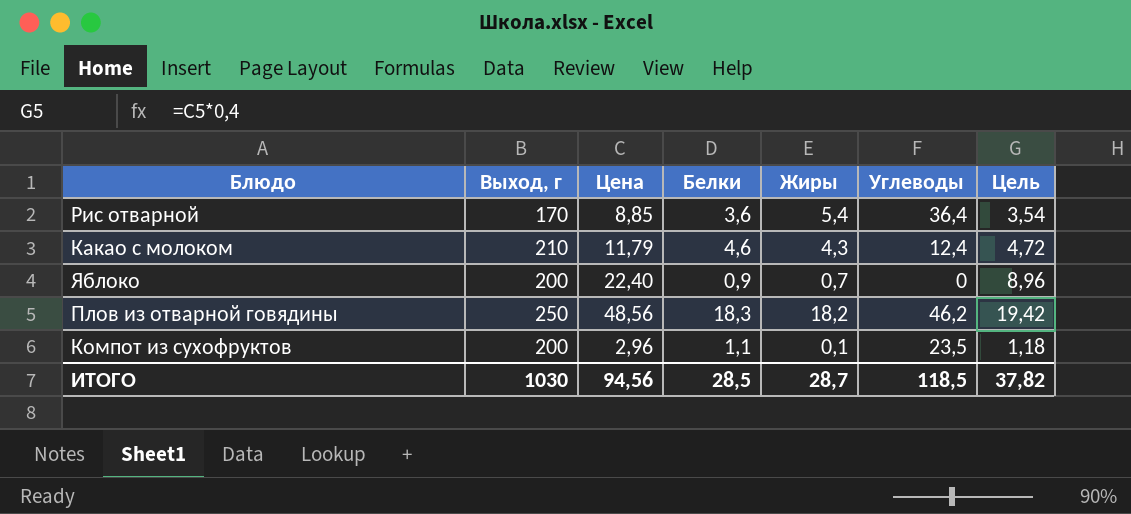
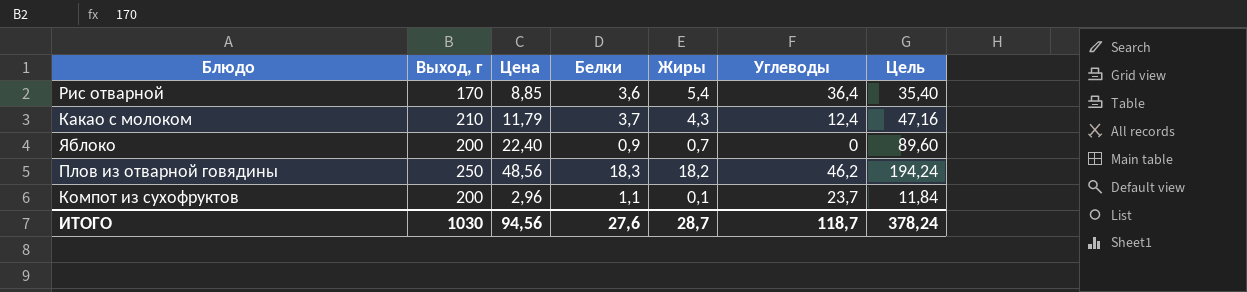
column Цель | formula: [Цена] * 0,4 -> [Цена] * 4
Какао с молоком | Белки: 4,6 -> 3,7
Компот из сухофруктов | Углеводы: 23,5 -> 23,7
ИТОГО | Белки: 28,5 -> 27,6
ИТОГО | Углеводы: 118,5 -> 118,7
ИТОГО | Цель: 37,82 -> 378,24

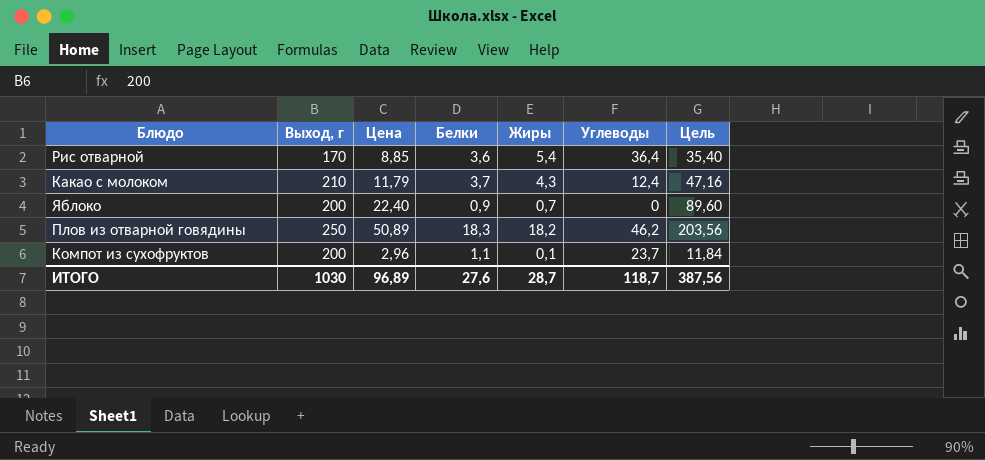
Плов из отварной говядины | Цена: 48,56 -> 50,89
Плов из отварной говядины | Цель: 194,24 -> 203,56
ИТОГО | Цена: 94,56 -> 96,89
ИТОГО | Цель: 378,24 -> 387,56

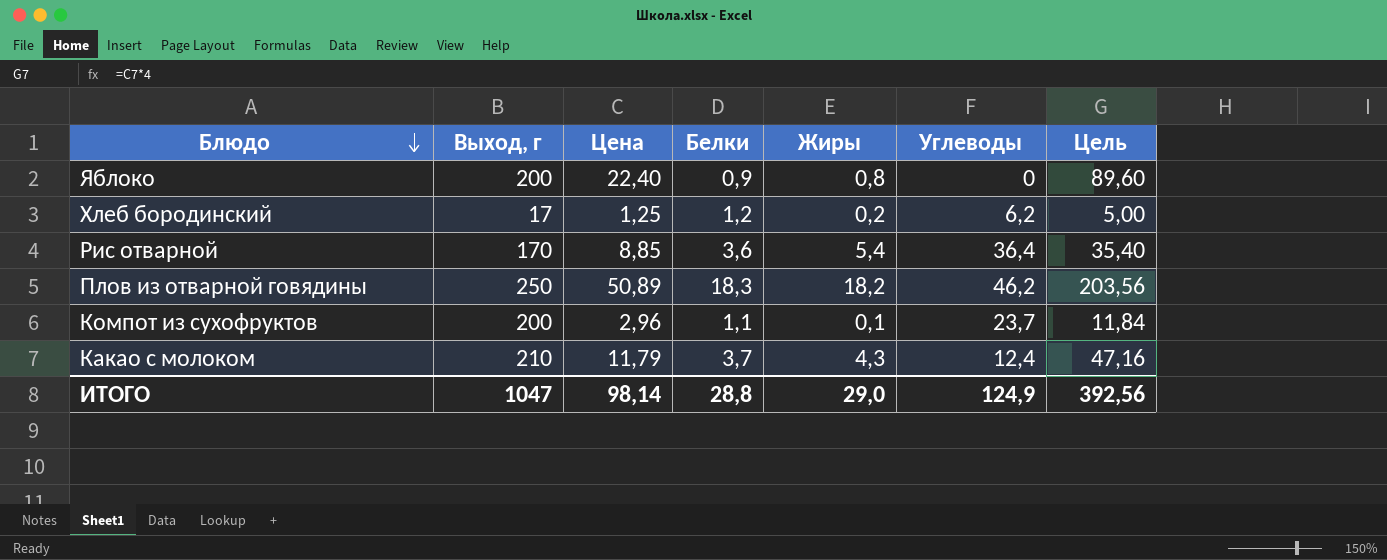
row order: none -> Блюдо descending
Яблоко | Жиры: 0,7 -> 0,8
row Хлеб бородинский: none -> 17 | 1,25 | 1,2 | 0,2 | 6,2 | 5,00
ИТОГО | Выход, г: 1030 -> 1047
ИТОГО | Цена: 96,89 -> 98,14
ИТОГО | Белки: 27,6 -> 28,8
ИТОГО | Жиры: 28,7 -> 29,0
ИТОГО | Углеводы: 118,7 -> 124,9
ИТОГО | Цель: 387,56 -> 392,56

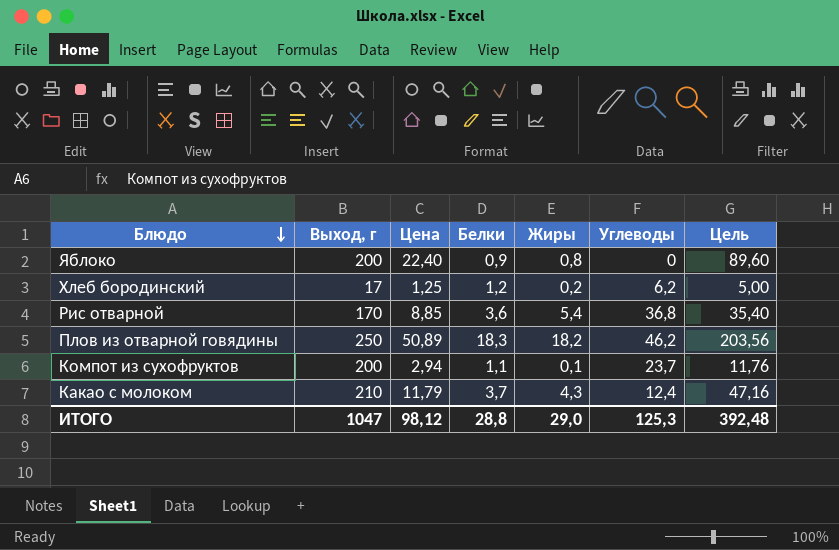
Рис отварной | Углеводы: 36,4 -> 36,8
Компот из сухофруктов | Цена: 2,96 -> 2,94
Компот из сухофруктов | Цель: 11,84 -> 11,76
ИТОГО | Цена: 98,14 -> 98,12
ИТОГО | Углеводы: 124,9 -> 125,3
ИТОГО | Цель: 392,56 -> 392,48

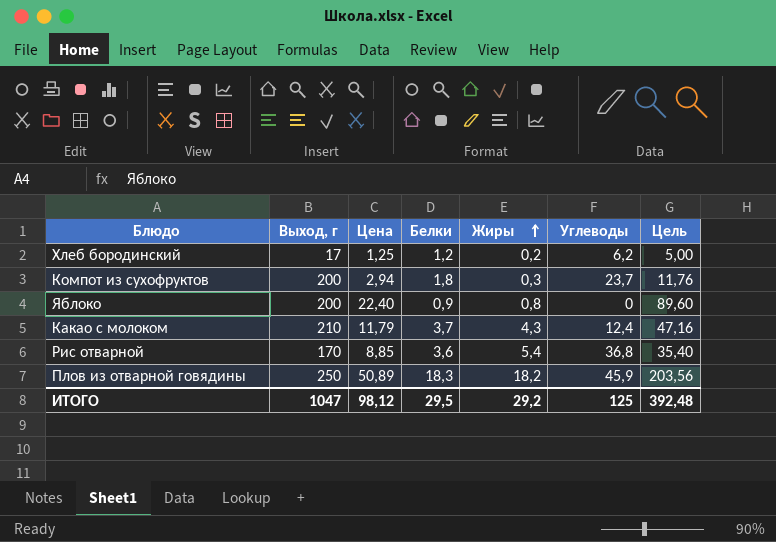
row order: Блюдо descending -> Жиры ascending
Компот из сухофруктов | Белки: 1,1 -> 1,8
Компот из сухофруктов | Жиры: 0,1 -> 0,3
Плов из отварной говядины | Углеводы: 46,2 -> 45,9
ИТОГО | Белки: 28,8 -> 29,5
ИТОГО | Жиры: 29,0 -> 29,2
ИТОГО | Углеводы: 125,3 -> 125

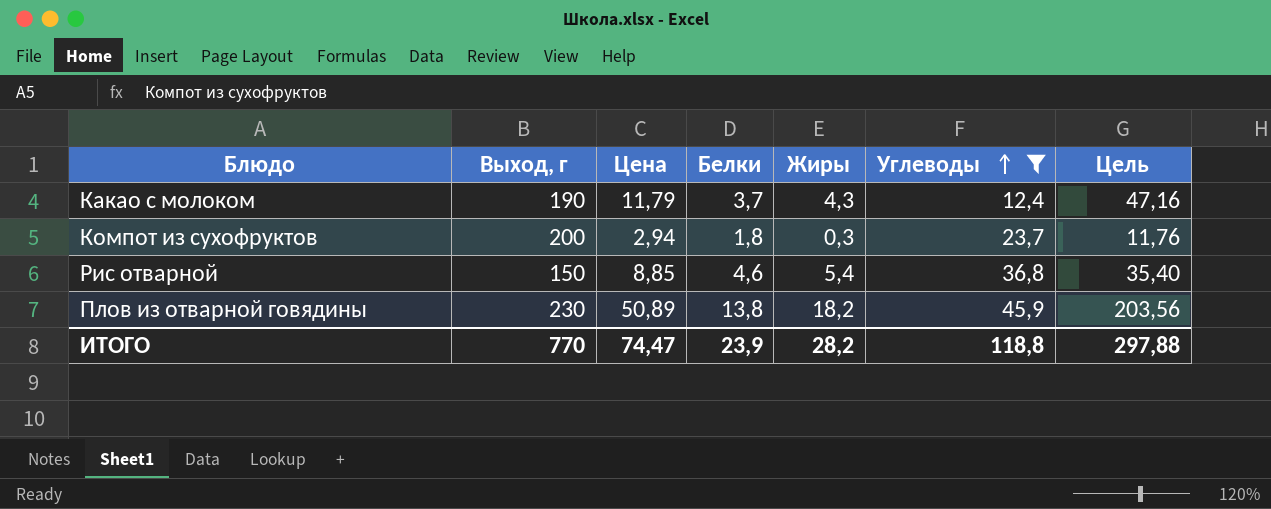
filter: none -> Углеводы >= 12,4
row order: Жиры ascending -> Углеводы ascending
Какао с молоком | Выход, г: 210 -> 190
Рис отварной | Выход, г: 170 -> 150
Рис отварной | Белки: 3,6 -> 4,6
Плов из отварной говядины | Выход, г: 250 -> 230
Плов из отварной говядины | Белки: 18,3 -> 13,8
ИТОГО | Выход, г: 1047 -> 770
ИТОГО | Цена: 98,12 -> 74,47
ИТОГО | Белки: 29,5 -> 23,9
ИТОГО | Жиры: 29,2 -> 28,2
ИТОГО | Углеводы: 125 -> 118,8
ИТОГО | Цель: 392,48 -> 297,88

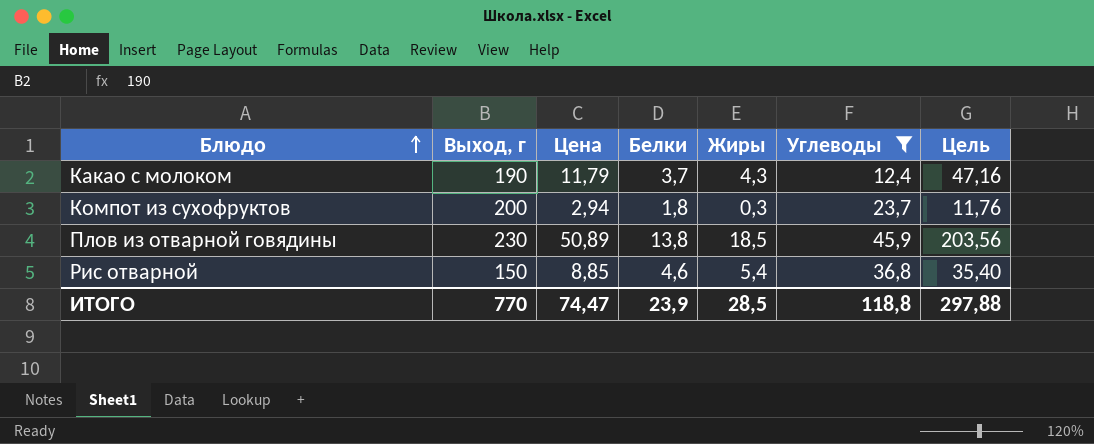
row order: Углеводы ascending -> Блюдо ascending
Плов из отварной говядины | Жиры: 18,2 -> 18,5
ИТОГО | Жиры: 28,2 -> 28,5

